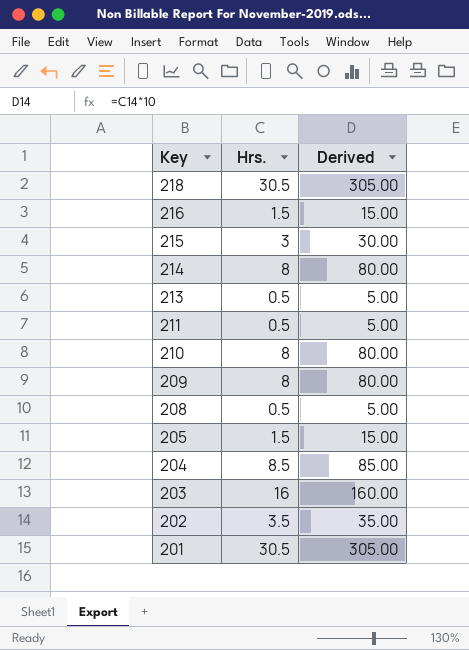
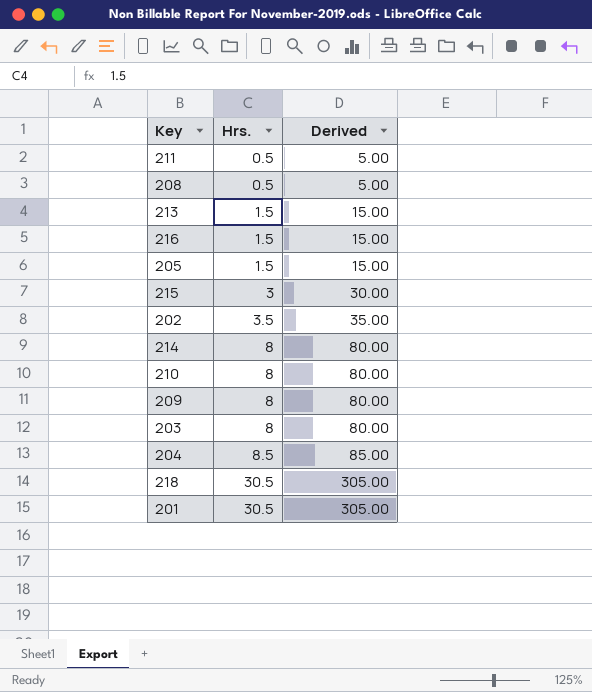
row order: Key descending -> Hrs. ascending
213 | Hrs.: 0.5 -> 1.5
213 | Derived: 5.00 -> 15.00
203 | Hrs.: 16 -> 8
203 | Derived: 160.00 -> 80.00

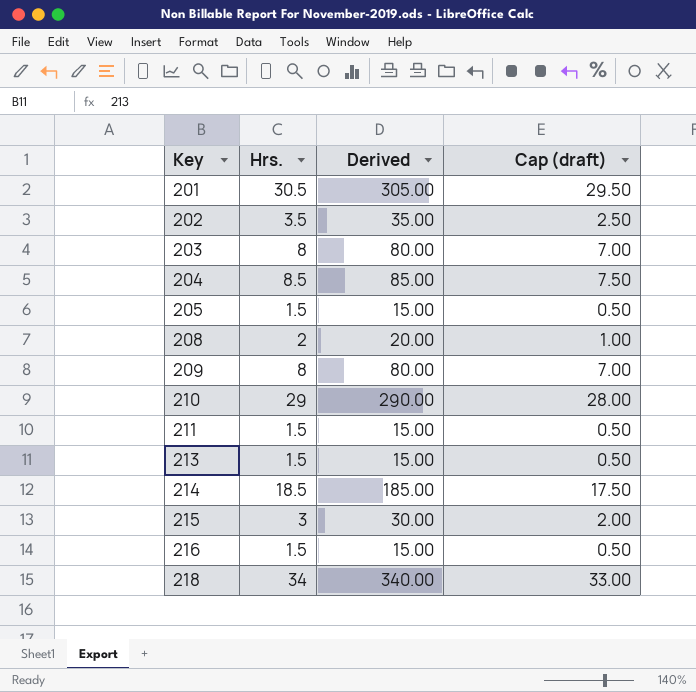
row order: Hrs. ascending -> Key ascending
column Cap (draft) | formula: none -> [Hrs.] - 1
208 | Hrs.: 0.5 -> 2
208 | Derived: 5.00 -> 20.00
210 | Hrs.: 8 -> 29
210 | Derived: 80.00 -> 290.00
211 | Hrs.: 0.5 -> 1.5
211 | Derived: 5.00 -> 15.00
214 | Hrs.: 8 -> 18.5
214 | Derived: 80.00 -> 185.00
218 | Hrs.: 30.5 -> 34
218 | Derived: 305.00 -> 340.00

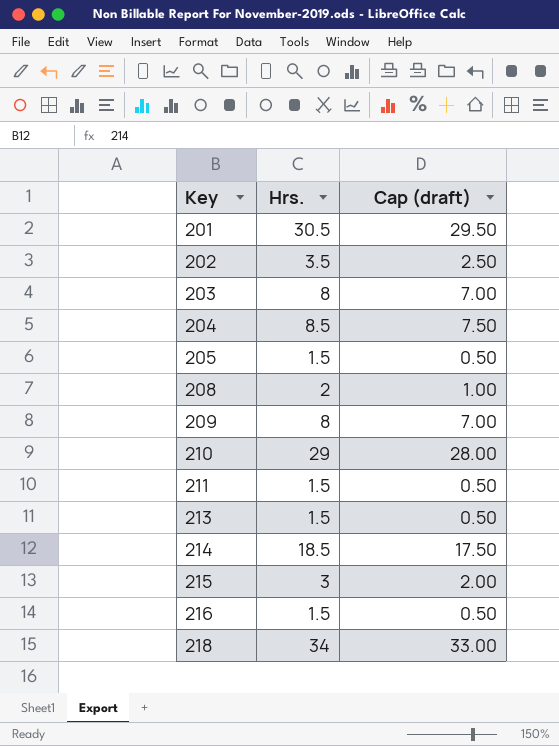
column Derived | formula: [Hrs.] * 10 -> none

